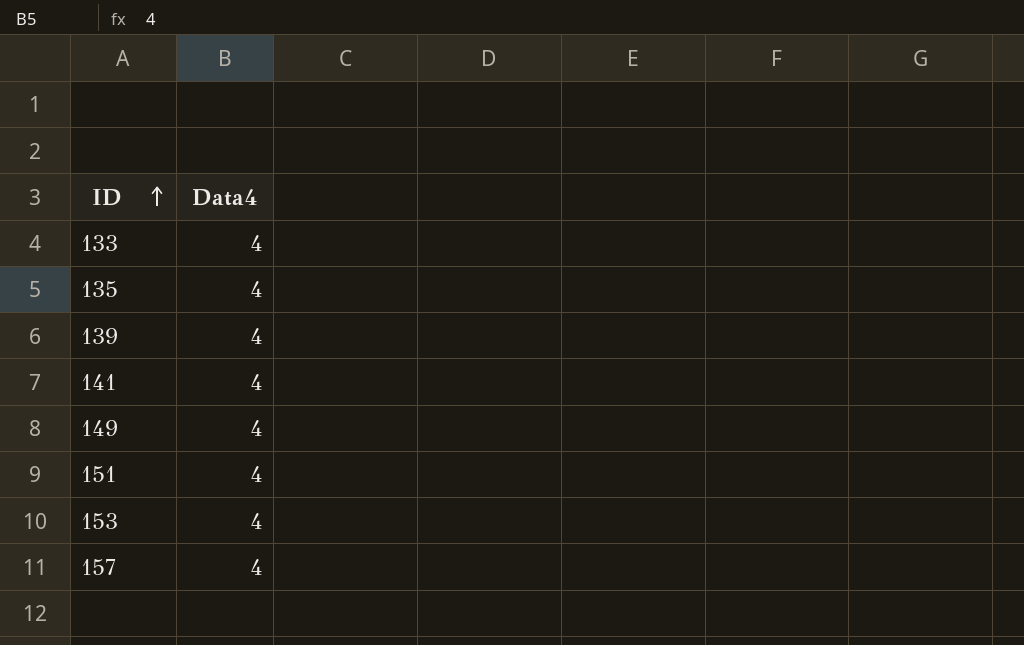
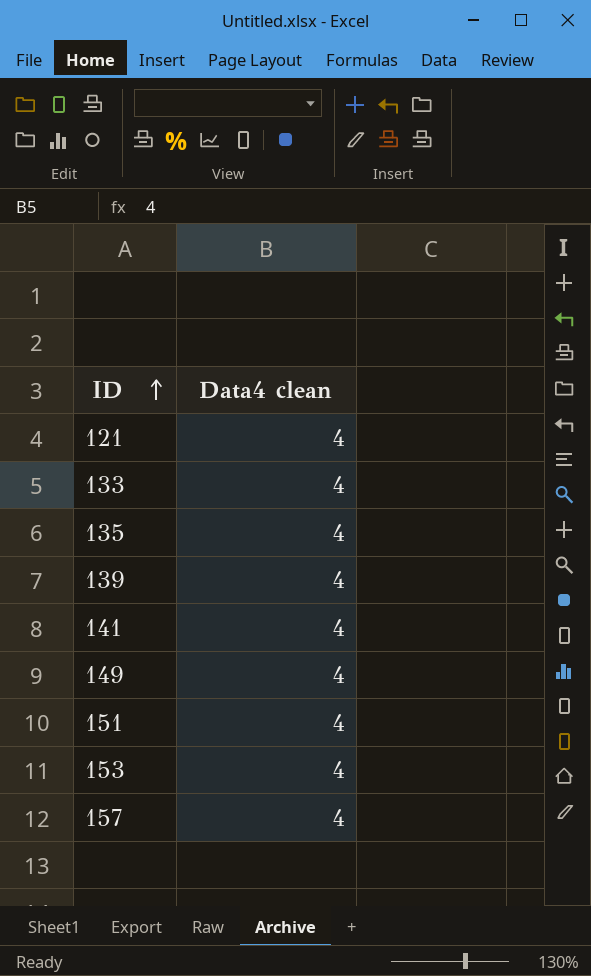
column name: Data4 -> Data4 clean
row 121: none -> 4

